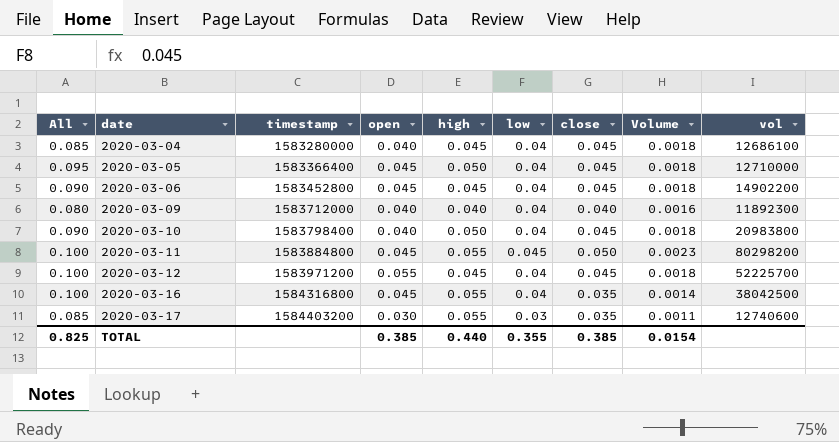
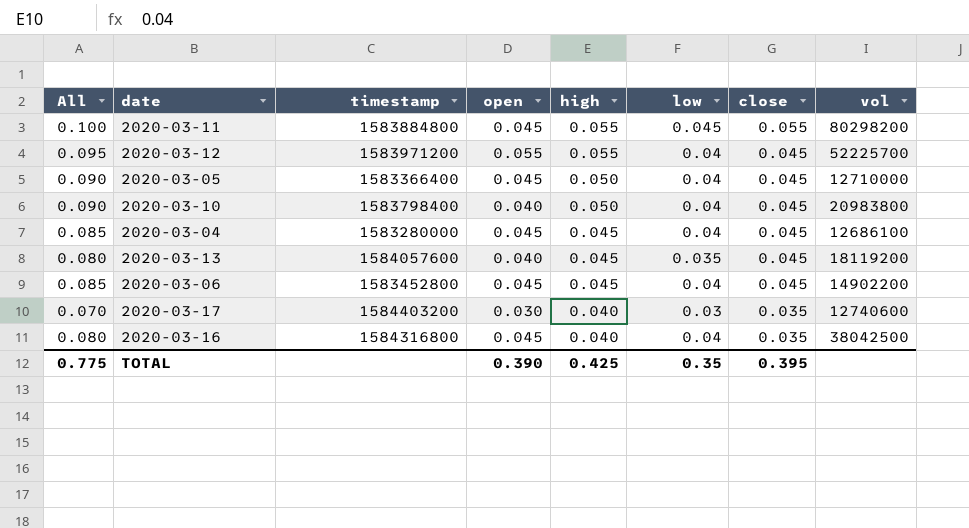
row order: date ascending -> high descending
column Volume | formula: [low] * [close] -> none
column All | formula: [open] + [high] -> [high] + [low]
row 2020-03-09: 0.080 | 1583712000 | 0.040 | 0.040 | 0.04 | 0.040 | 0.0016 | 11892300 -> none
2020-03-11 | close: 0.050 -> 0.055
2020-03-12 | high: 0.045 -> 0.055
2020-03-04 | open: 0.040 -> 0.045
row 2020-03-13: none -> 0.080 | 1584057600 | 0.040 | 0.045 | 0.035 | 0.045 | 18119200
2020-03-17 | high: 0.055 -> 0.040
2020-03-16 | high: 0.055 -> 0.040
TOTAL | All: 0.825 -> 0.775
TOTAL | open: 0.385 -> 0.390
TOTAL | high: 0.440 -> 0.425
TOTAL | low: 0.355 -> 0.35
TOTAL | close: 0.385 -> 0.395

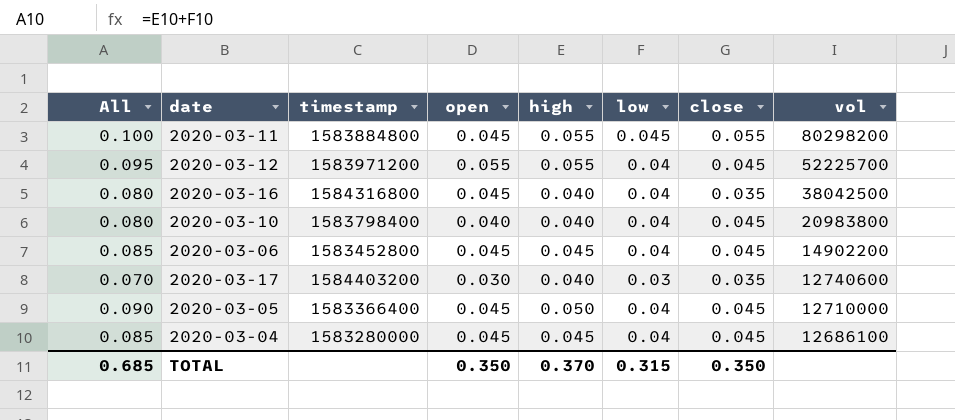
row order: high descending -> vol descending
row 2020-03-13: 0.080 | 1584057600 | 0.040 | 0.045 | 0.035 | 0.045 | 18119200 -> none
2020-03-10 | All: 0.090 -> 0.080
2020-03-10 | high: 0.050 -> 0.040
TOTAL | All: 0.775 -> 0.685
TOTAL | open: 0.390 -> 0.350
TOTAL | high: 0.425 -> 0.370
TOTAL | low: 0.35 -> 0.315
TOTAL | close: 0.395 -> 0.350

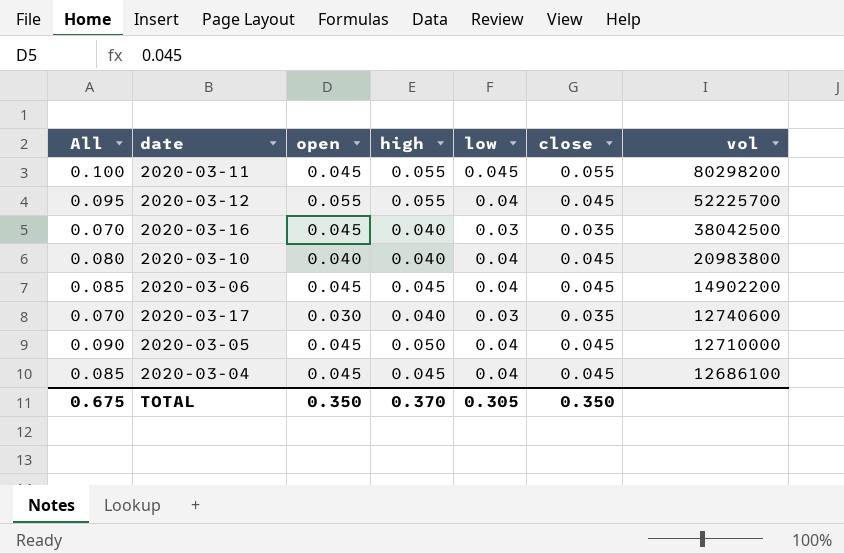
column timestamp | position: 3 -> none
2020-03-16 | All: 0.080 -> 0.070
2020-03-16 | low: 0.04 -> 0.03
TOTAL | All: 0.685 -> 0.675
TOTAL | low: 0.315 -> 0.305

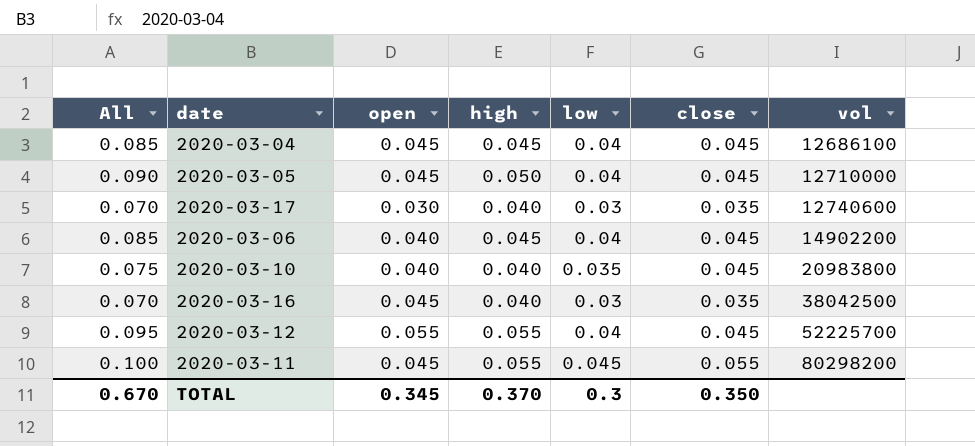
row order: vol descending -> vol ascending
2020-03-06 | open: 0.045 -> 0.040
2020-03-10 | All: 0.080 -> 0.075
2020-03-10 | low: 0.04 -> 0.035
TOTAL | All: 0.675 -> 0.670
TOTAL | open: 0.350 -> 0.345
TOTAL | low: 0.305 -> 0.3

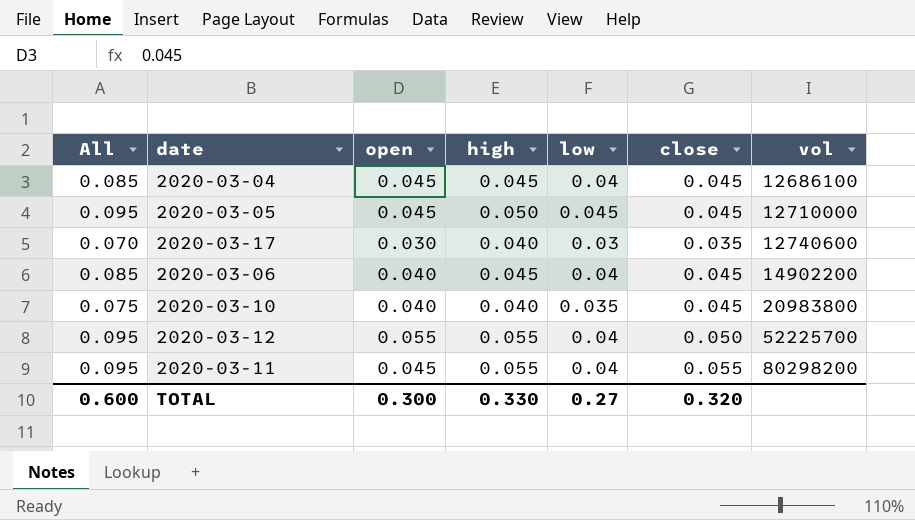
row 2020-03-16: 0.070 | 0.045 | 0.040 | 0.03 | 0.035 | 38042500 -> none
2020-03-05 | All: 0.090 -> 0.095
2020-03-05 | low: 0.04 -> 0.045
2020-03-12 | close: 0.045 -> 0.050
2020-03-11 | All: 0.100 -> 0.095
2020-03-11 | low: 0.045 -> 0.04
TOTAL | All: 0.670 -> 0.600
TOTAL | open: 0.345 -> 0.300
TOTAL | high: 0.370 -> 0.330
TOTAL | low: 0.3 -> 0.27
TOTAL | close: 0.350 -> 0.320

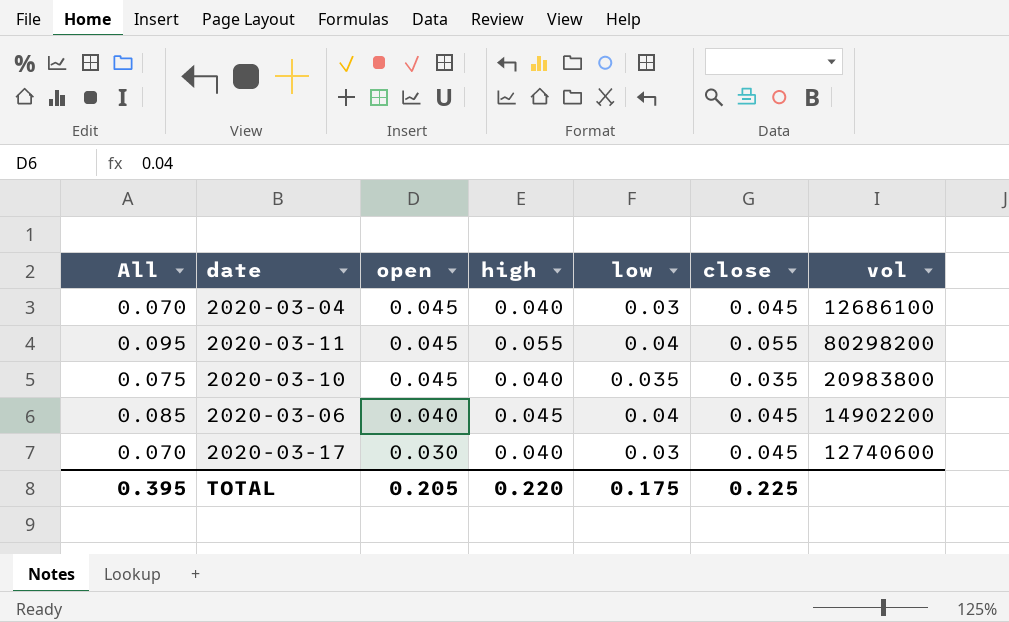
row order: vol ascending -> open descending
row 2020-03-05: 0.095 | 0.045 | 0.050 | 0.045 | 0.045 | 12710000 -> none
row 2020-03-12: 0.095 | 0.055 | 0.055 | 0.04 | 0.050 | 52225700 -> none
2020-03-04 | All: 0.085 -> 0.070
2020-03-04 | high: 0.045 -> 0.040
2020-03-04 | low: 0.04 -> 0.03
2020-03-10 | open: 0.040 -> 0.045
2020-03-10 | close: 0.045 -> 0.035
2020-03-17 | close: 0.035 -> 0.045
TOTAL | All: 0.600 -> 0.395
TOTAL | open: 0.300 -> 0.205
TOTAL | high: 0.330 -> 0.220
TOTAL | low: 0.27 -> 0.175
TOTAL | close: 0.320 -> 0.225

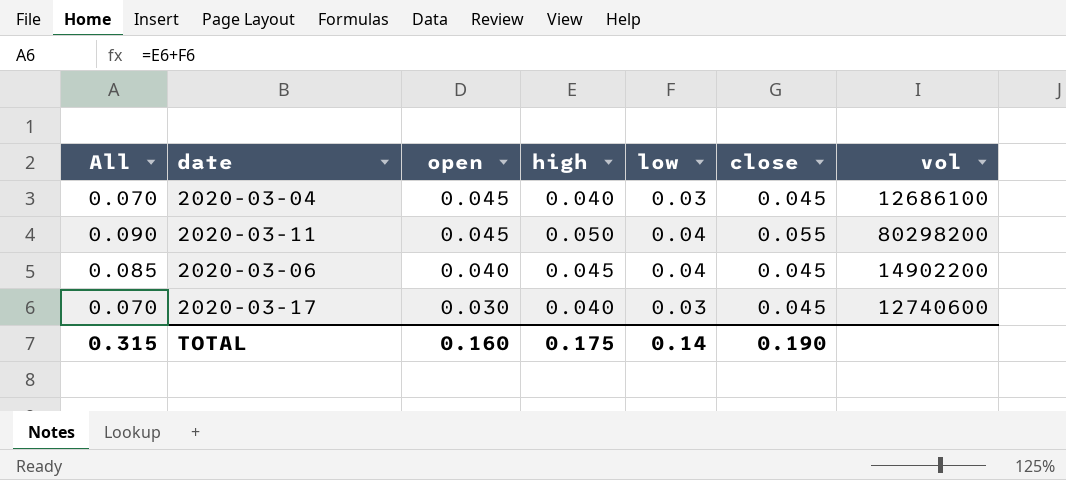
row 2020-03-10: 0.075 | 0.045 | 0.040 | 0.035 | 0.035 | 20983800 -> none
2020-03-11 | All: 0.095 -> 0.090
2020-03-11 | high: 0.055 -> 0.050
TOTAL | All: 0.395 -> 0.315
TOTAL | open: 0.205 -> 0.160
TOTAL | high: 0.220 -> 0.175
TOTAL | low: 0.175 -> 0.14
TOTAL | close: 0.225 -> 0.190

